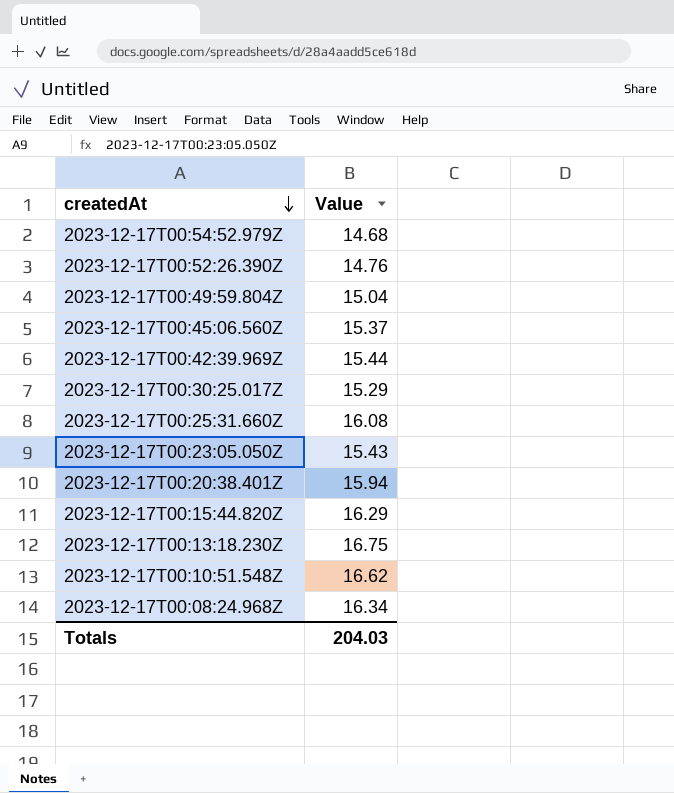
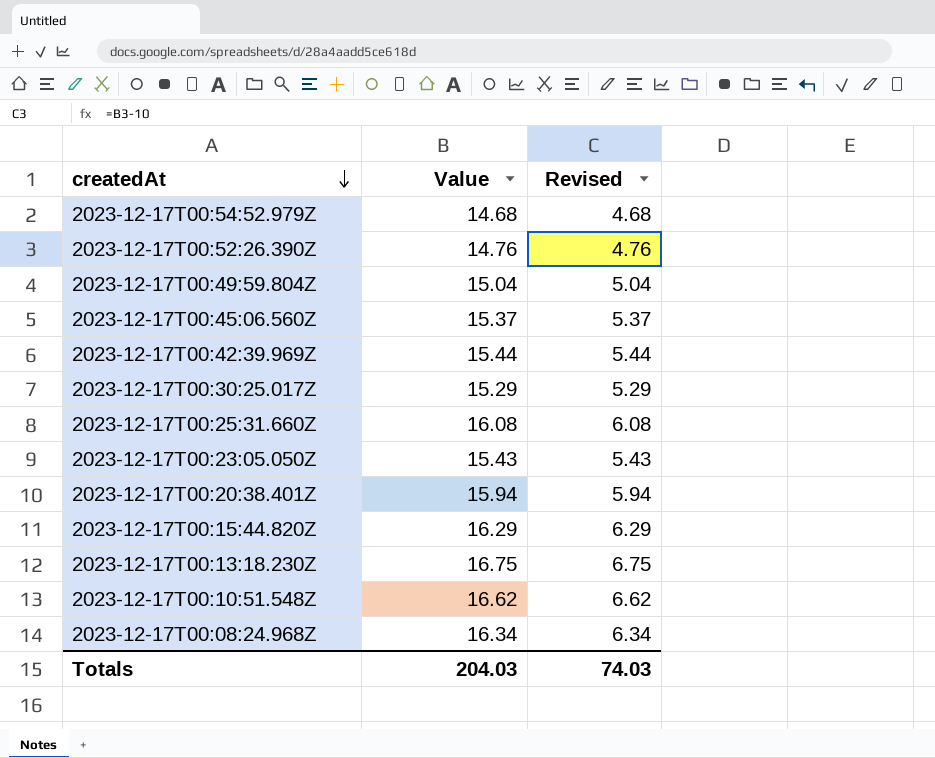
column Revised | formula: none -> [Value] - 10

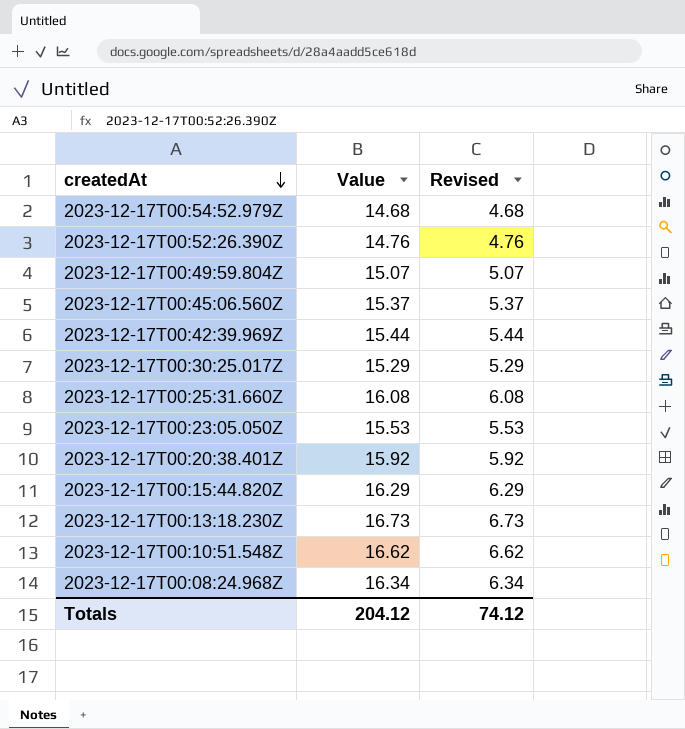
2023-12-17T00:49:59.804Z | Value: 15.04 -> 15.07
2023-12-17T00:49:59.804Z | Revised: 5.04 -> 5.07
2023-12-17T00:23:05.050Z | Value: 15.43 -> 15.53
2023-12-17T00:23:05.050Z | Revised: 5.43 -> 5.53
2023-12-17T00:20:38.401Z | Value: 15.94 -> 15.92
2023-12-17T00:20:38.401Z | Revised: 5.94 -> 5.92
2023-12-17T00:13:18.230Z | Value: 16.75 -> 16.73
2023-12-17T00:13:18.230Z | Revised: 6.75 -> 6.73
Totals | Value: 204.03 -> 204.12
Totals | Revised: 74.03 -> 74.12

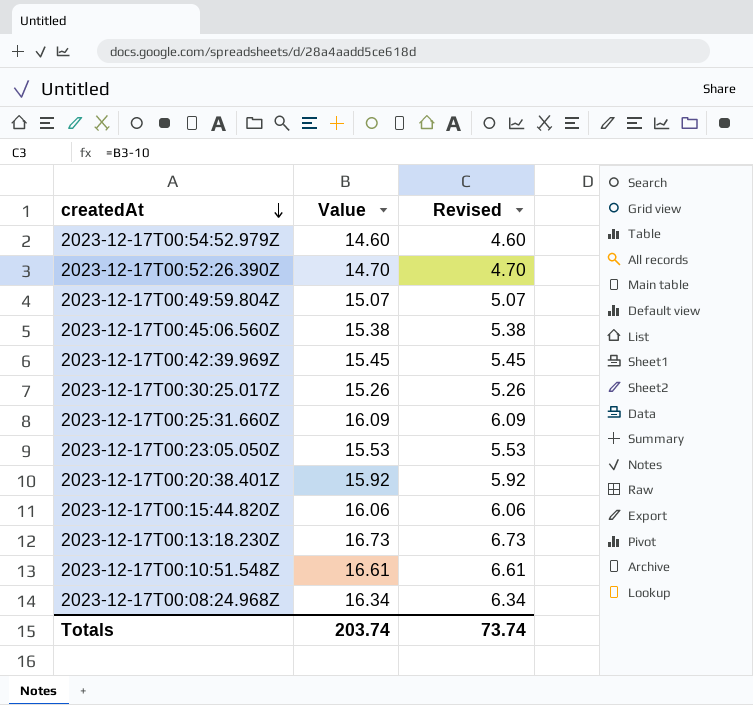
2023-12-17T00:54:52.979Z | Value: 14.68 -> 14.60
2023-12-17T00:54:52.979Z | Revised: 4.68 -> 4.60
2023-12-17T00:52:26.390Z | Value: 14.76 -> 14.70
2023-12-17T00:52:26.390Z | Revised: 4.76 -> 4.70
2023-12-17T00:45:06.560Z | Value: 15.37 -> 15.38
2023-12-17T00:45:06.560Z | Revised: 5.37 -> 5.38
2023-12-17T00:42:39.969Z | Value: 15.44 -> 15.45
2023-12-17T00:42:39.969Z | Revised: 5.44 -> 5.45
2023-12-17T00:30:25.017Z | Value: 15.29 -> 15.26
2023-12-17T00:30:25.017Z | Revised: 5.29 -> 5.26
2023-12-17T00:25:31.660Z | Value: 16.08 -> 16.09
2023-12-17T00:25:31.660Z | Revised: 6.08 -> 6.09
2023-12-17T00:15:44.820Z | Value: 16.29 -> 16.06
2023-12-17T00:15:44.820Z | Revised: 6.29 -> 6.06
2023-12-17T00:10:51.548Z | Value: 16.62 -> 16.61
2023-12-17T00:10:51.548Z | Revised: 6.62 -> 6.61
Totals | Value: 204.12 -> 203.74
Totals | Revised: 74.12 -> 73.74

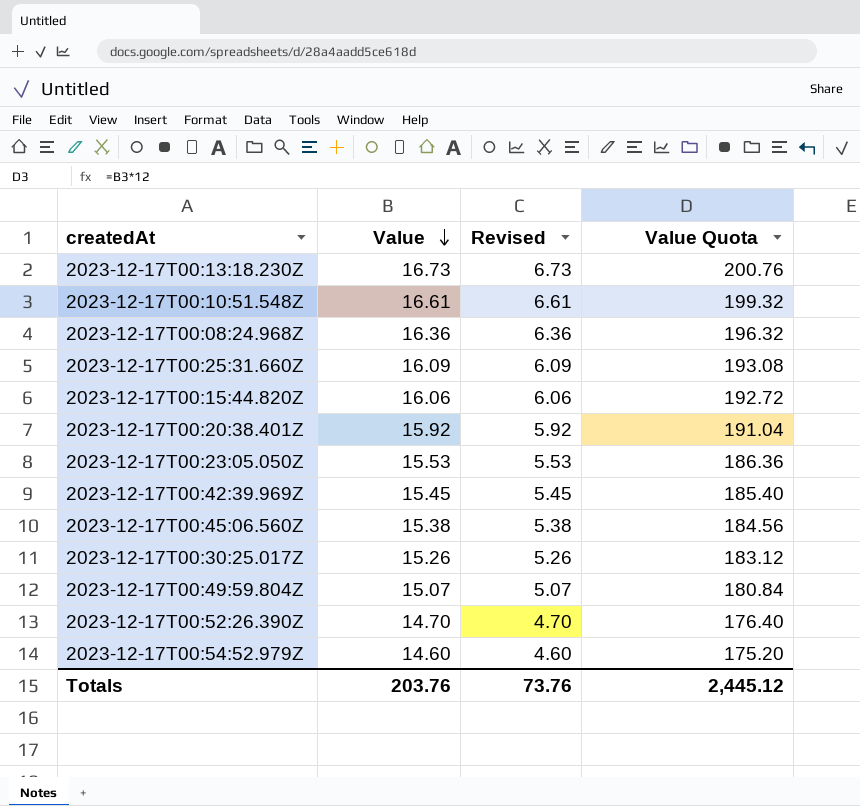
row order: createdAt descending -> Value descending
column Value Quota | formula: none -> [Value] * 12
2023-12-17T00:08:24.968Z | Value: 16.34 -> 16.36
2023-12-17T00:08:24.968Z | Revised: 6.34 -> 6.36
Totals | Value: 203.74 -> 203.76
Totals | Revised: 73.74 -> 73.76

